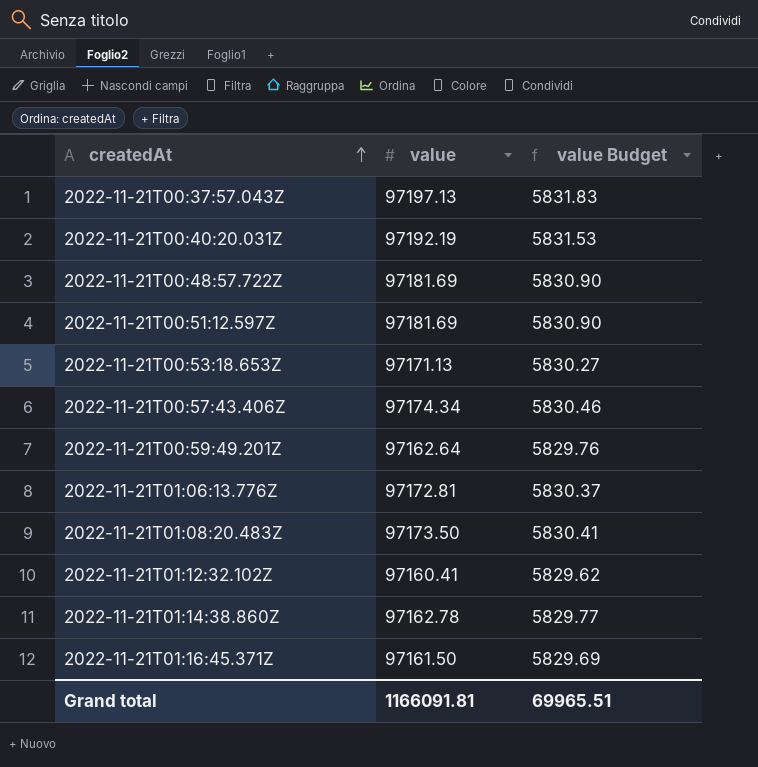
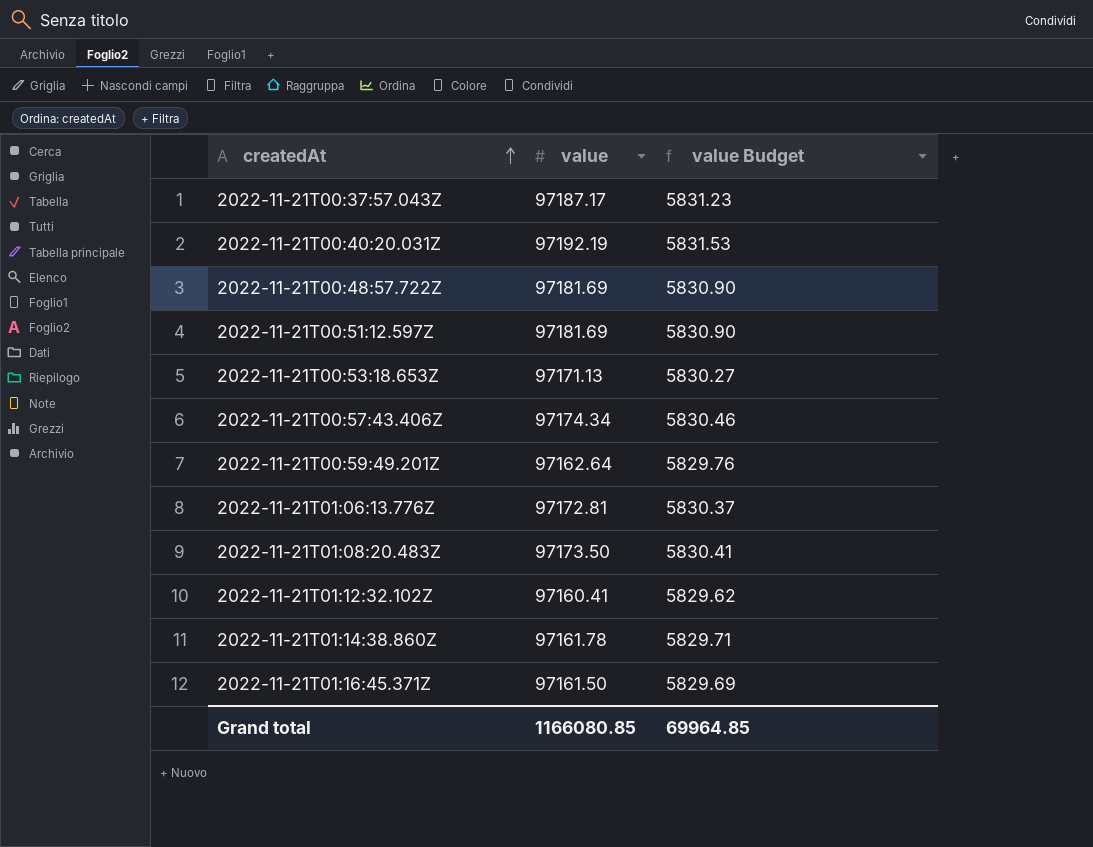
2022-11-21T00:37:57.043Z | value: 97197.13 -> 97187.17
2022-11-21T00:37:57.043Z | value Budget: 5831.83 -> 5831.23
2022-11-21T01:14:38.860Z | value: 97162.78 -> 97161.78
2022-11-21T01:14:38.860Z | value Budget: 5829.77 -> 5829.71
Grand total | value: 1166091.81 -> 1166080.85
Grand total | value Budget: 69965.51 -> 69964.85

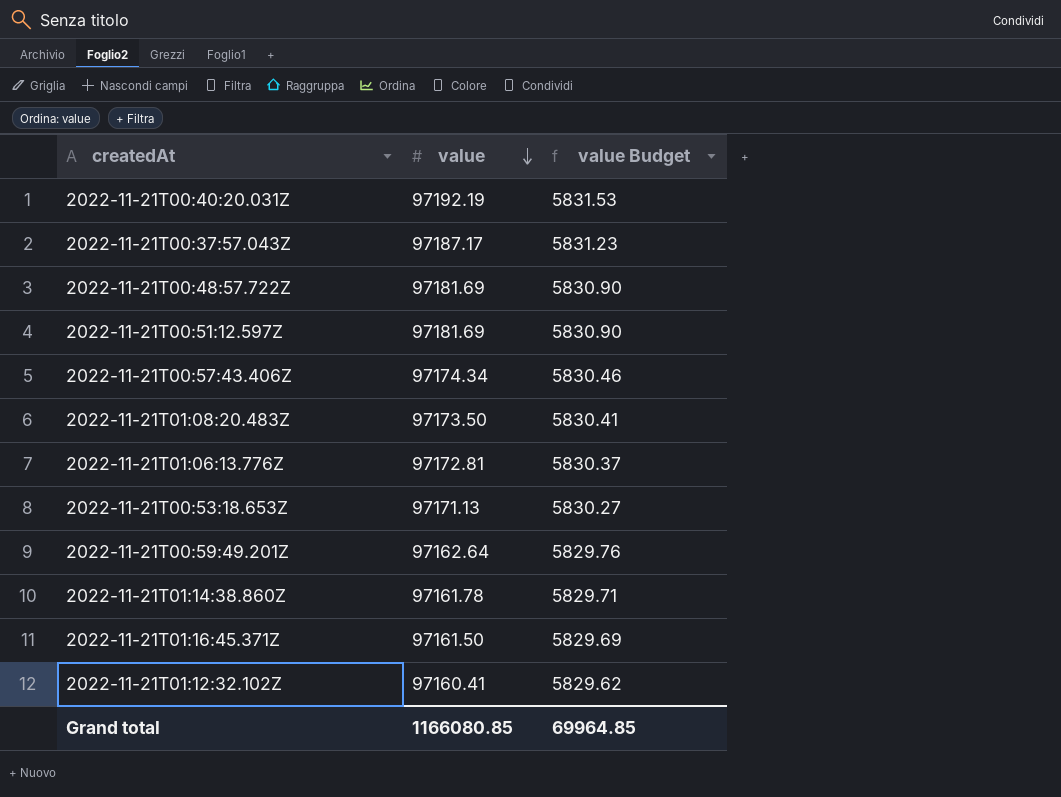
row order: createdAt ascending -> value descending

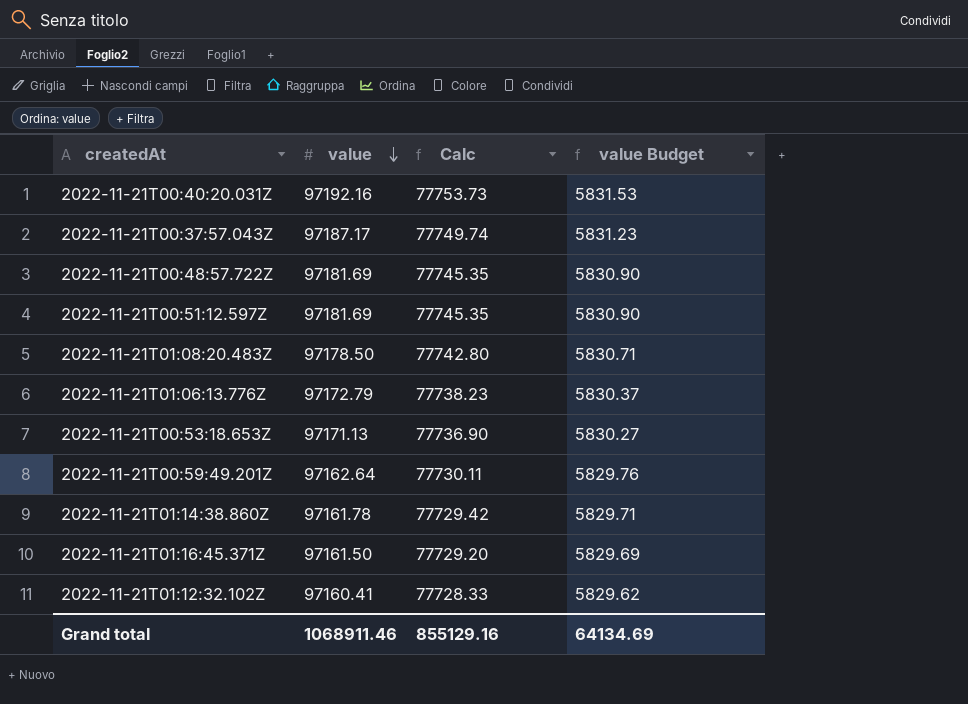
column Calc | formula: none -> [value] * 0.8
row 2022-11-21T00:57:43.406Z: 97174.34 | 5830.46 -> none
2022-11-21T00:40:20.031Z | value: 97192.19 -> 97192.16
2022-11-21T01:08:20.483Z | value: 97173.50 -> 97178.50
2022-11-21T01:08:20.483Z | value Budget: 5830.41 -> 5830.71
2022-11-21T01:06:13.776Z | value: 97172.81 -> 97172.79
Grand total | value: 1166080.85 -> 1068911.46
Grand total | value Budget: 69964.85 -> 64134.69

